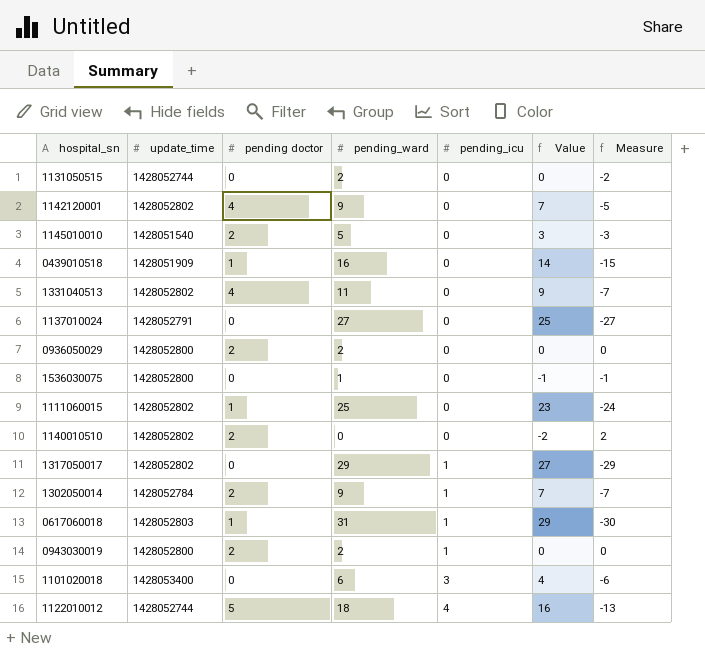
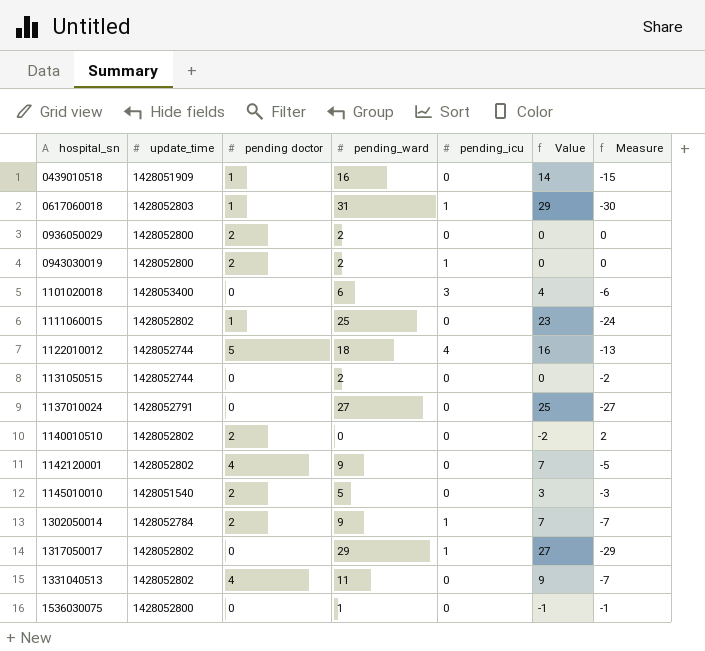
row order: pending_icu ascending -> hospital_sn ascending

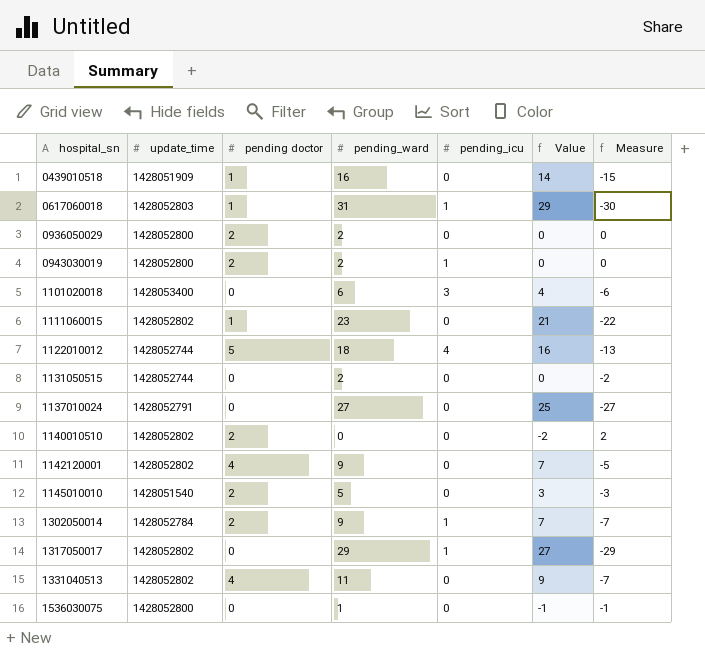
1111060015 | pending_ward: 25 -> 23
1111060015 | Value: 23 -> 21
1111060015 | Measure: -24 -> -22

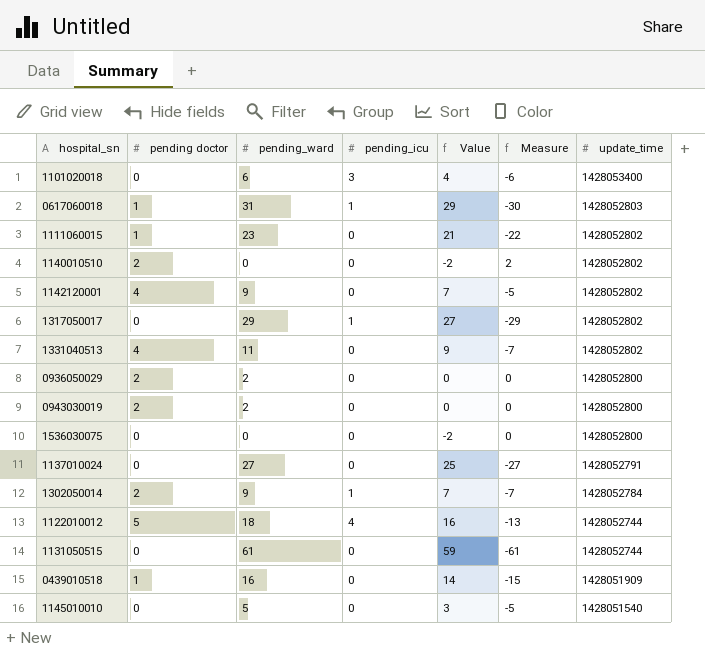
row order: hospital_sn ascending -> update_time descending
column update_time | position: 2 -> 7
0943030019 | pending_icu: 1 -> 0
1536030075 | pending_ward: 1 -> 0
1536030075 | Value: -1 -> -2
1536030075 | Measure: -1 -> 0
1131050515 | pending_ward: 2 -> 61
1131050515 | Value: 0 -> 59
1131050515 | Measure: -2 -> -61
1145010010 | pending doctor: 2 -> 0
1145010010 | Measure: -3 -> -5

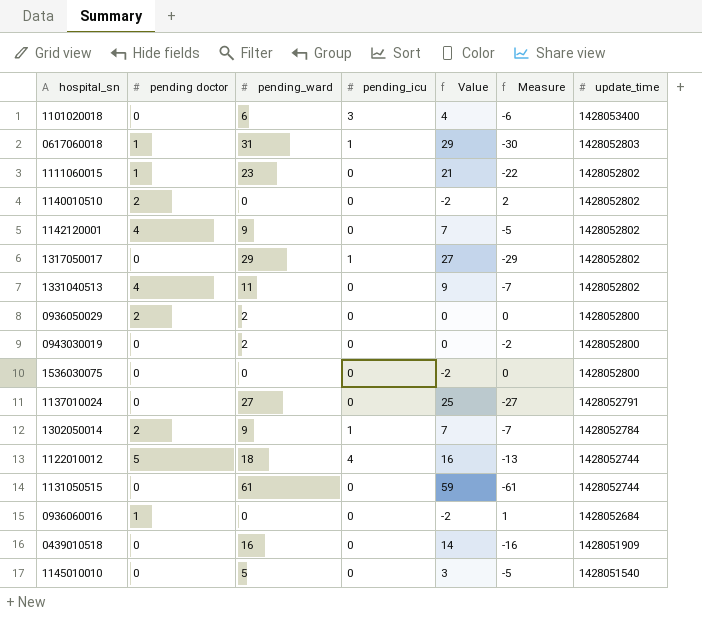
0943030019 | pending doctor: 2 -> 0
0943030019 | Measure: 0 -> -2
row 0936060016: none -> 1 | 0 | 0 | -2 | 1 | 1428052684
0439010518 | pending doctor: 1 -> 0
0439010518 | Measure: -15 -> -16

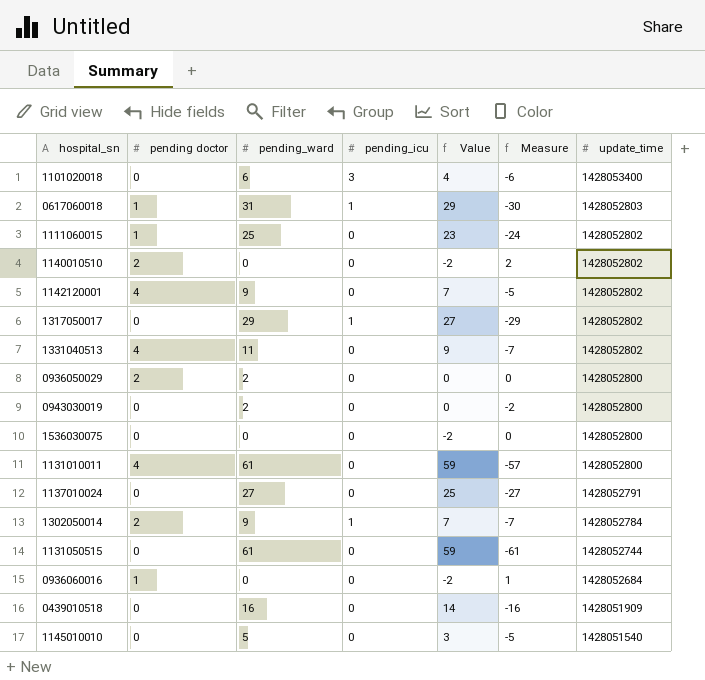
row 1122010012: 5 | 18 | 4 | 16 | -13 | 1428052744 -> none
1111060015 | pending_ward: 23 -> 25
1111060015 | Value: 21 -> 23
1111060015 | Measure: -22 -> -24
row 1131010011: none -> 4 | 61 | 0 | 59 | -57 | 1428052800

